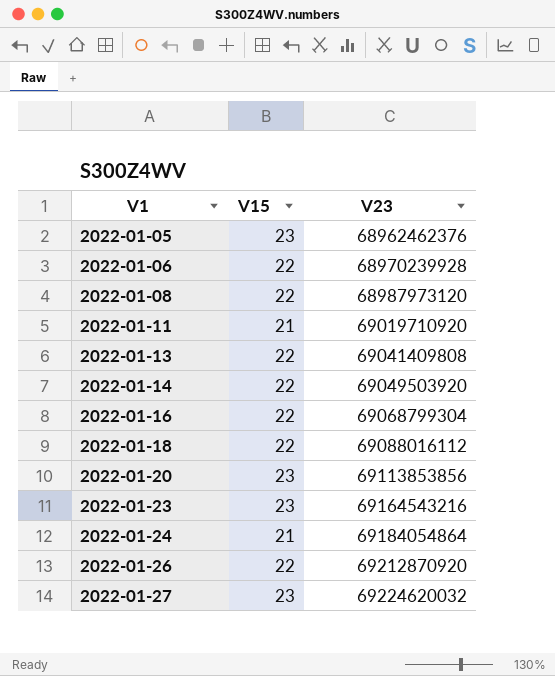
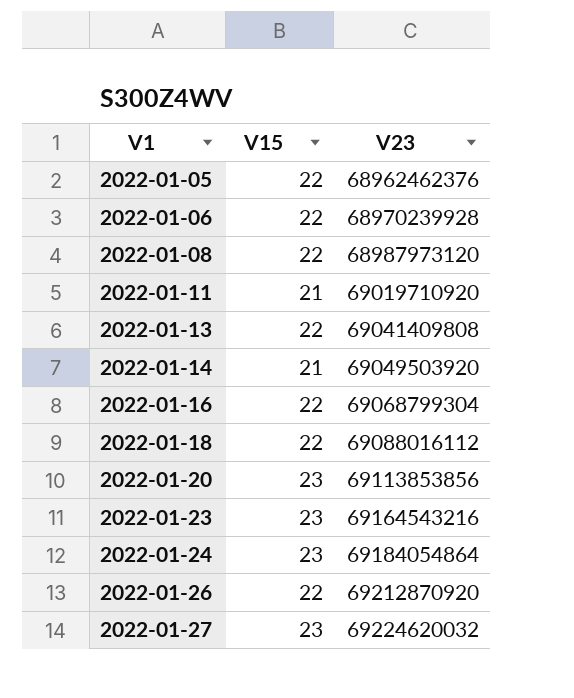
2022-01-05 | V15: 23 -> 22
2022-01-14 | V15: 22 -> 21
2022-01-24 | V15: 21 -> 23

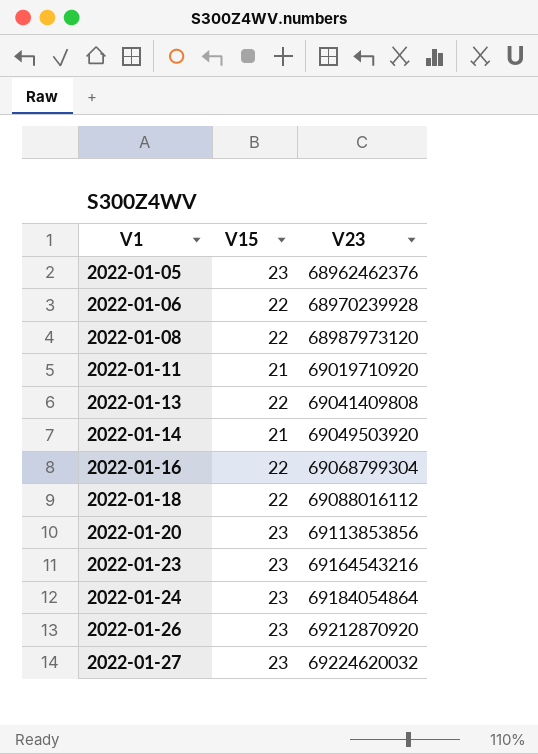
2022-01-05 | V15: 22 -> 23
2022-01-26 | V15: 22 -> 23

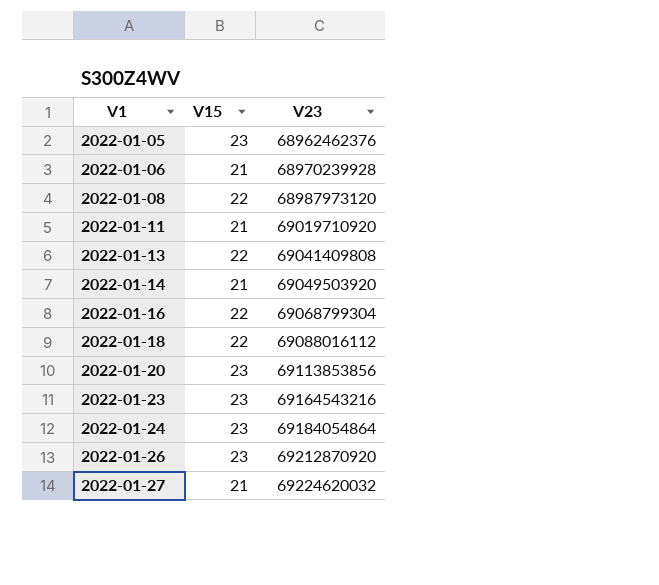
2022-01-06 | V15: 22 -> 21
2022-01-27 | V15: 23 -> 21

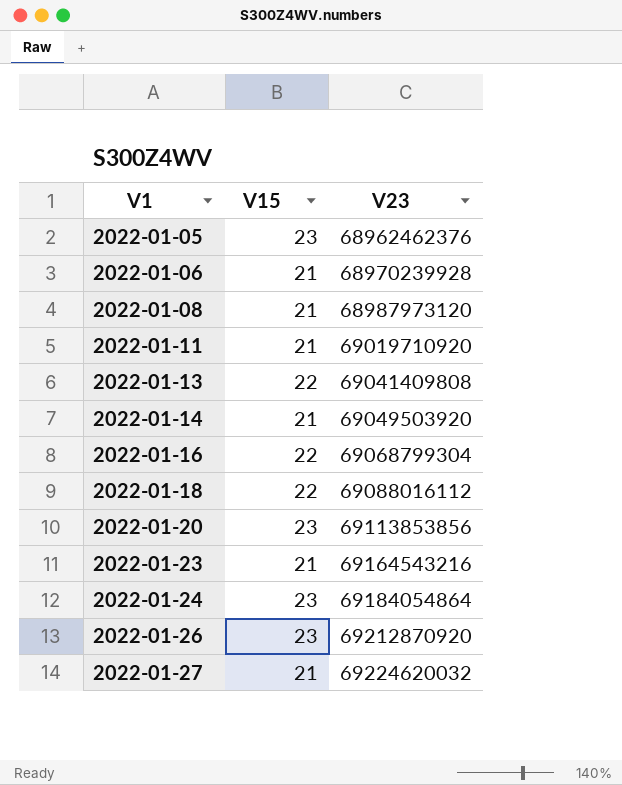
2022-01-08 | V15: 22 -> 21
2022-01-23 | V15: 23 -> 21

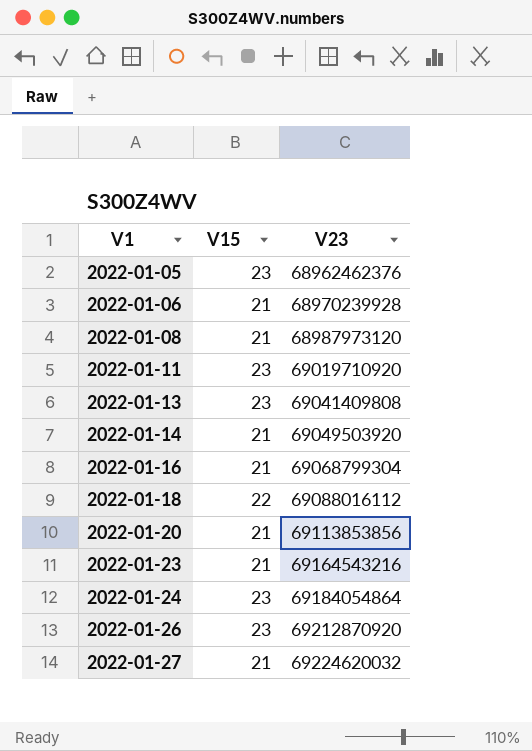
2022-01-11 | V15: 21 -> 23
2022-01-13 | V15: 22 -> 23
2022-01-16 | V15: 22 -> 21
2022-01-20 | V15: 23 -> 21

